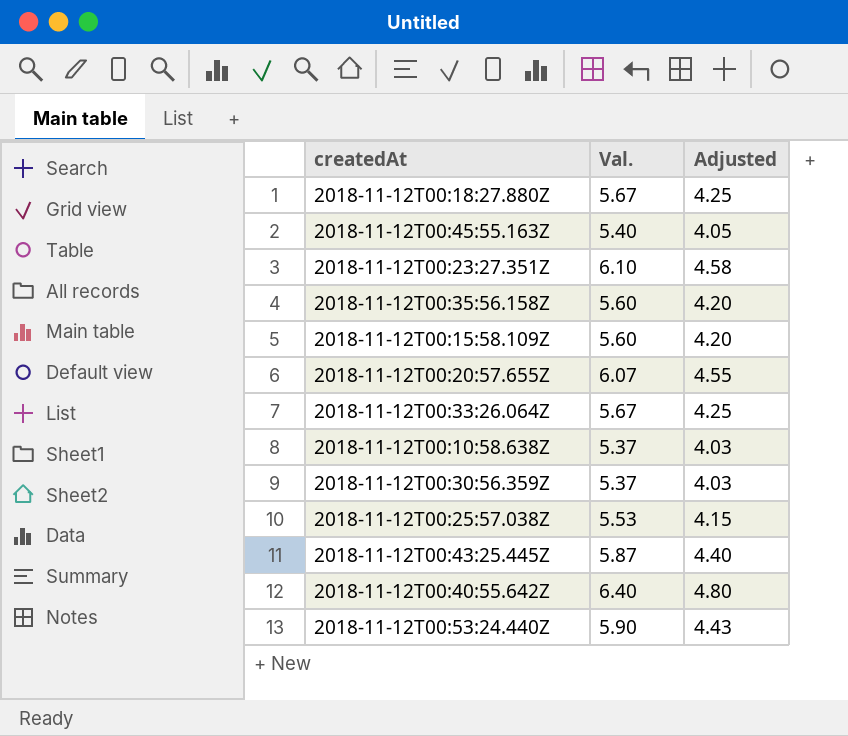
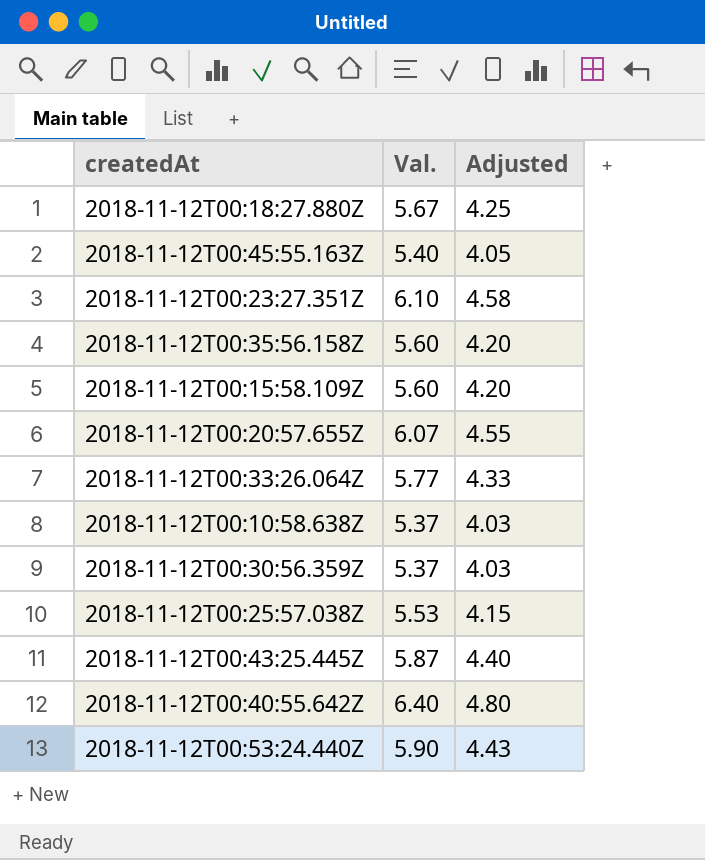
2018-11-12T00:33:26.064Z | Val.: 5.67 -> 5.77
2018-11-12T00:33:26.064Z | Adjusted: 4.25 -> 4.33

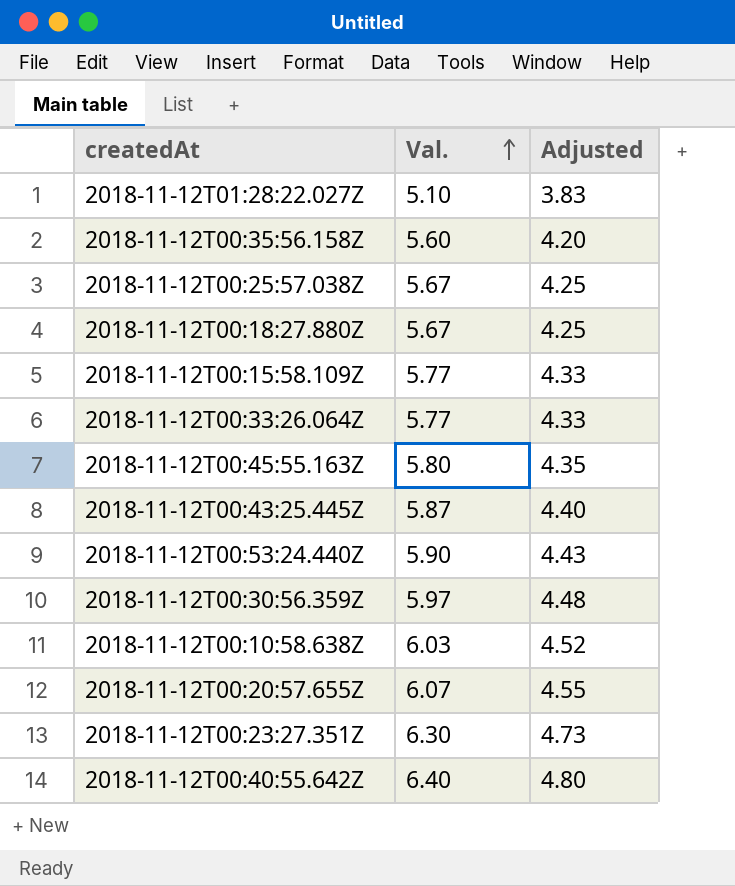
row order: none -> Val. ascending
row 2018-11-12T01:28:22.027Z: none -> 5.10 | 3.83
2018-11-12T00:25:57.038Z | Val.: 5.53 -> 5.67
2018-11-12T00:25:57.038Z | Adjusted: 4.15 -> 4.25
2018-11-12T00:15:58.109Z | Val.: 5.60 -> 5.77
2018-11-12T00:15:58.109Z | Adjusted: 4.20 -> 4.33
2018-11-12T00:45:55.163Z | Val.: 5.40 -> 5.80
2018-11-12T00:45:55.163Z | Adjusted: 4.05 -> 4.35
2018-11-12T00:30:56.359Z | Val.: 5.37 -> 5.97
2018-11-12T00:30:56.359Z | Adjusted: 4.03 -> 4.48
2018-11-12T00:10:58.638Z | Val.: 5.37 -> 6.03
2018-11-12T00:10:58.638Z | Adjusted: 4.03 -> 4.52
2018-11-12T00:23:27.351Z | Val.: 6.10 -> 6.30
2018-11-12T00:23:27.351Z | Adjusted: 4.58 -> 4.73

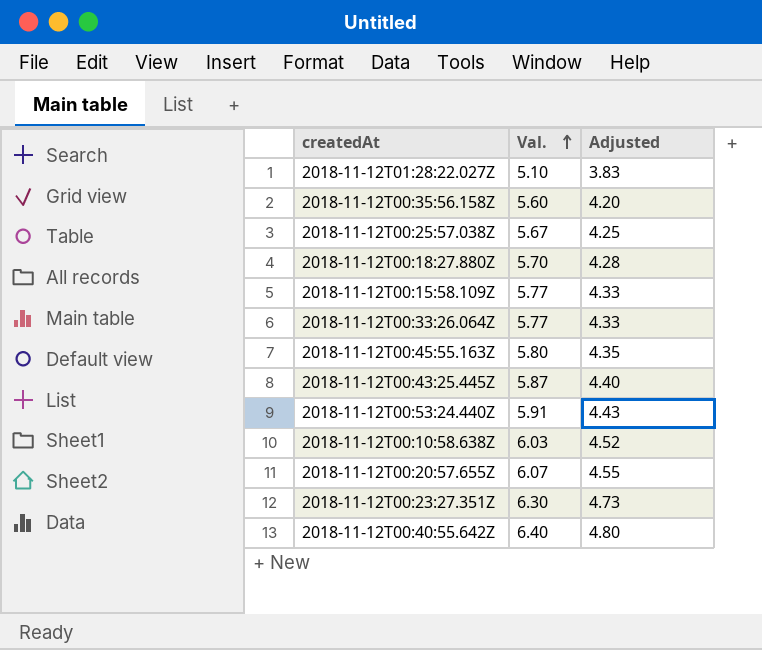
row 2018-11-12T00:30:56.359Z: 5.97 | 4.48 -> none
2018-11-12T00:18:27.880Z | Val.: 5.67 -> 5.70
2018-11-12T00:18:27.880Z | Adjusted: 4.25 -> 4.28
2018-11-12T00:53:24.440Z | Val.: 5.90 -> 5.91

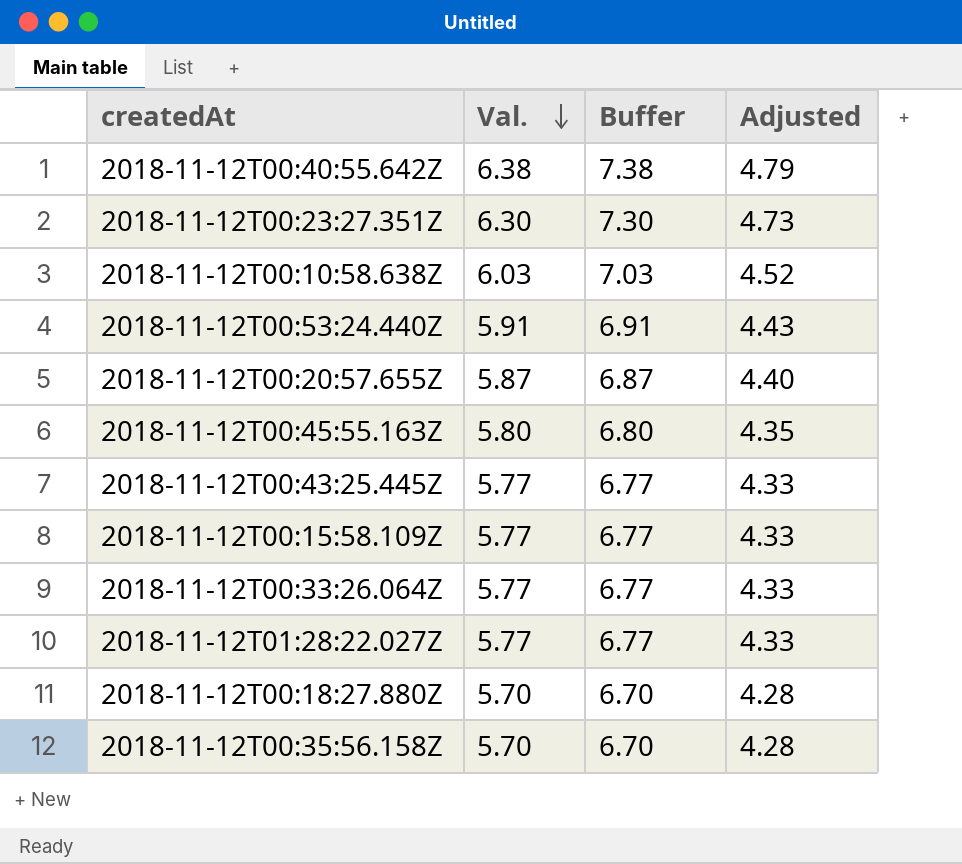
row order: Val. ascending -> Val. descending
column Buffer | formula: none -> [Val.] + 1
row 2018-11-12T00:25:57.038Z: 5.67 | 4.25 -> none
2018-11-12T00:40:55.642Z | Val.: 6.40 -> 6.38
2018-11-12T00:40:55.642Z | Adjusted: 4.80 -> 4.79
2018-11-12T00:20:57.655Z | Val.: 6.07 -> 5.87
2018-11-12T00:20:57.655Z | Adjusted: 4.55 -> 4.40
2018-11-12T00:43:25.445Z | Val.: 5.87 -> 5.77
2018-11-12T00:43:25.445Z | Adjusted: 4.40 -> 4.33
2018-11-12T01:28:22.027Z | Val.: 5.10 -> 5.77
2018-11-12T01:28:22.027Z | Adjusted: 3.83 -> 4.33
2018-11-12T00:35:56.158Z | Val.: 5.60 -> 5.70
2018-11-12T00:35:56.158Z | Adjusted: 4.20 -> 4.28

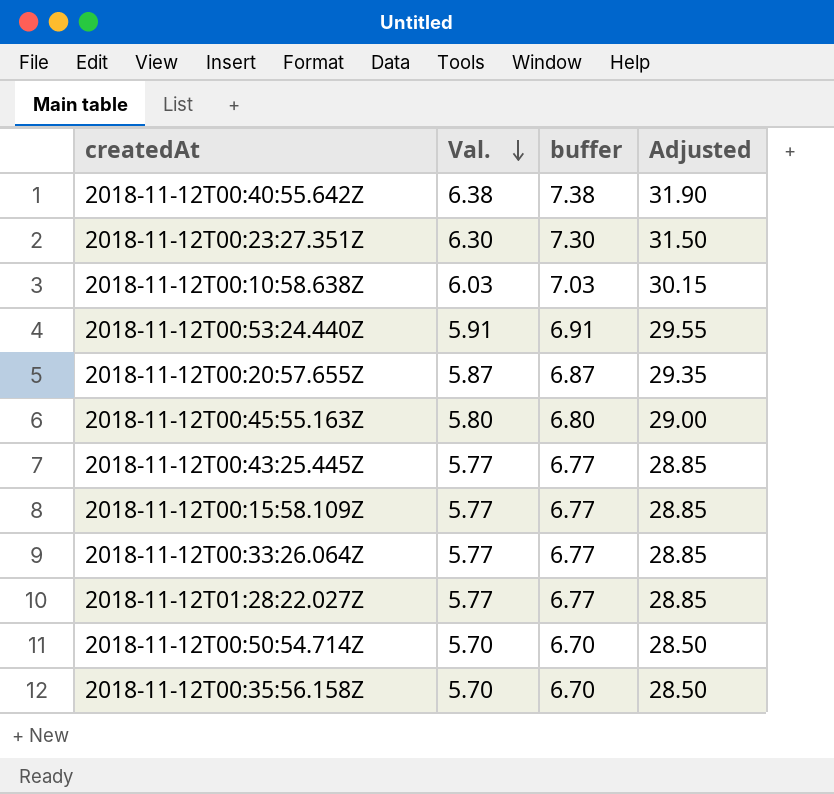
column name: Buffer -> buffer
column Adjusted | formula: [Val.] * 0.75 -> [Val.] * 5
row 2018-11-12T00:18:27.880Z: 5.70 | 6.70 | 4.28 -> none
row 2018-11-12T00:50:54.714Z: none -> 5.70 | 6.70 | 28.50

